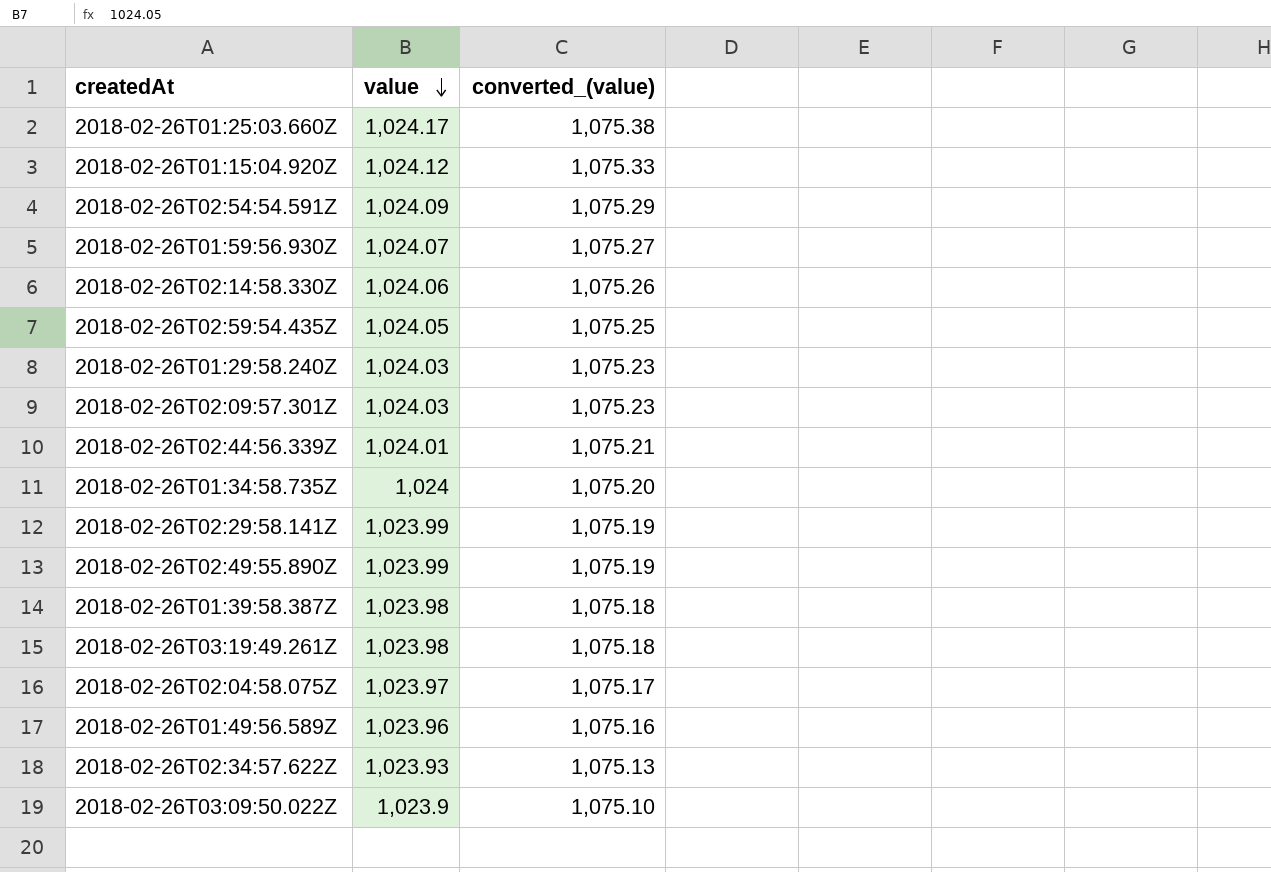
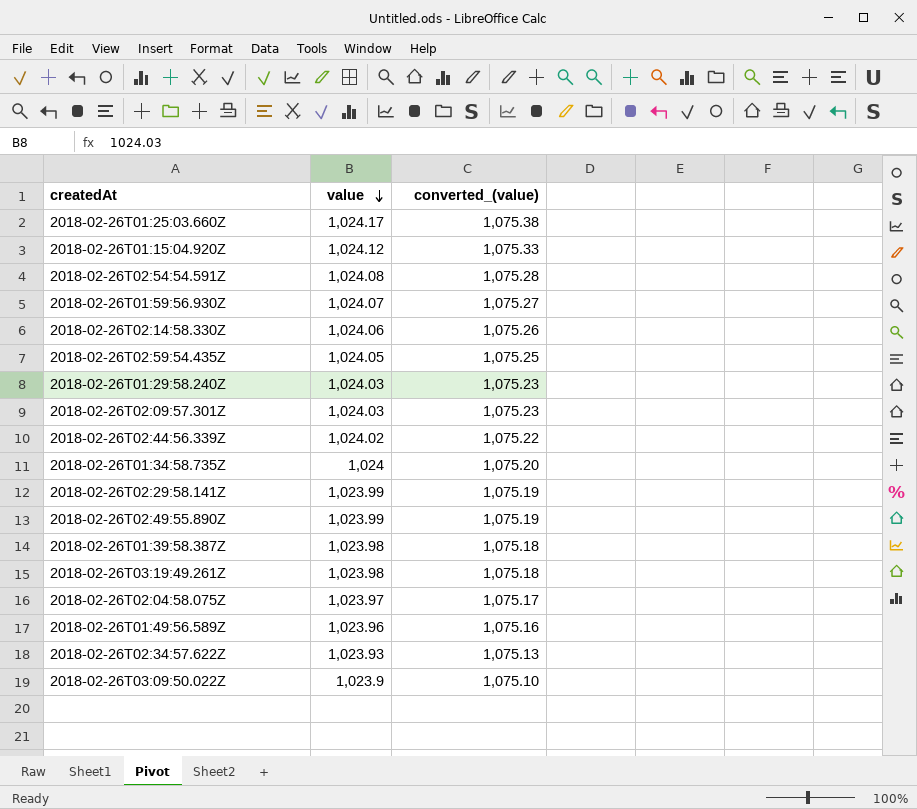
2018-02-26T02:54:54.591Z | value: 1,024.09 -> 1,024.08
2018-02-26T02:54:54.591Z | converted_(value): 1,075.29 -> 1,075.28
2018-02-26T02:44:56.339Z | value: 1,024.01 -> 1,024.02
2018-02-26T02:44:56.339Z | converted_(value): 1,075.21 -> 1,075.22

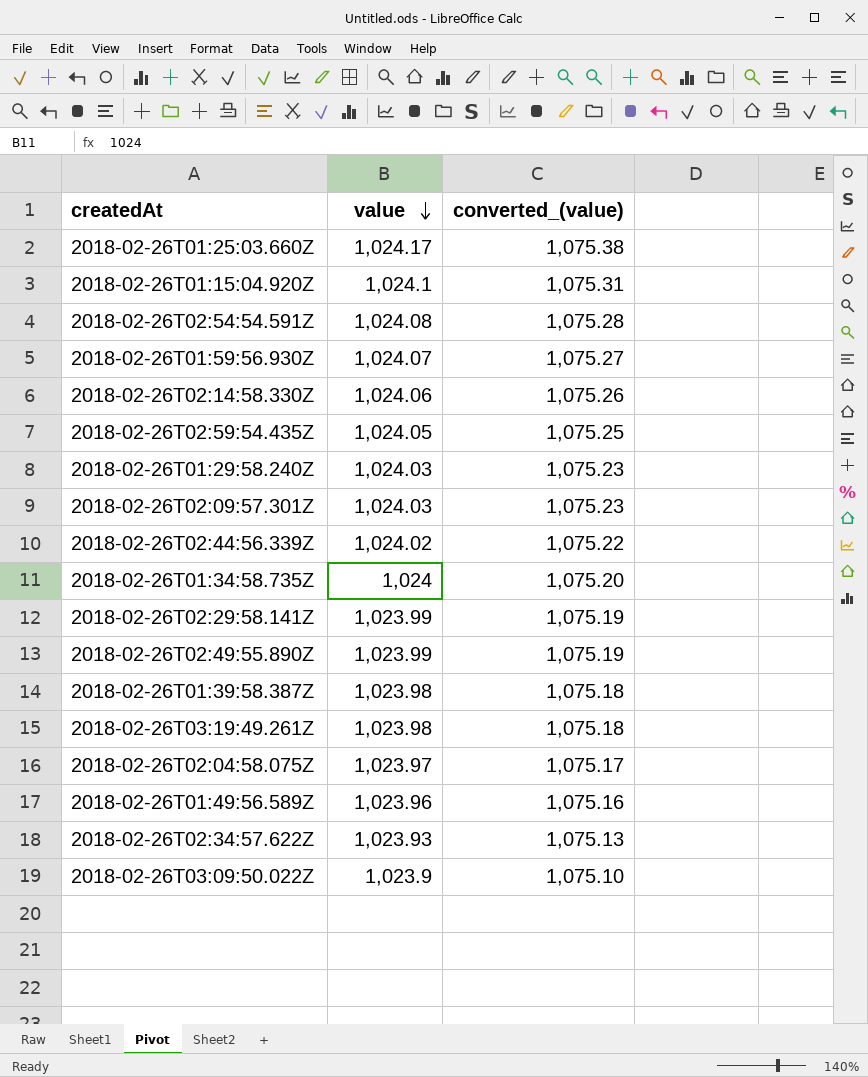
2018-02-26T01:15:04.920Z | value: 1,024.12 -> 1,024.1
2018-02-26T01:15:04.920Z | converted_(value): 1,075.33 -> 1,075.31

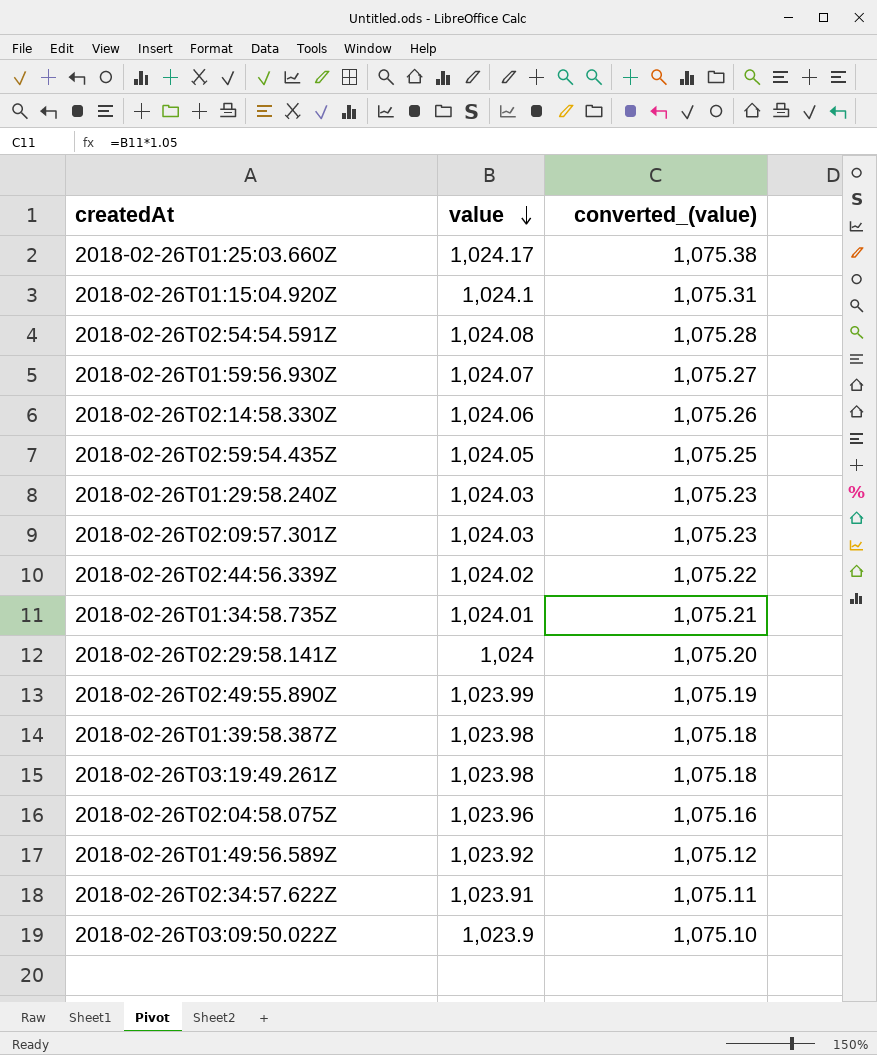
2018-02-26T01:34:58.735Z | value: 1,024 -> 1,024.01
2018-02-26T01:34:58.735Z | converted_(value): 1,075.20 -> 1,075.21
2018-02-26T02:29:58.141Z | value: 1,023.99 -> 1,024
2018-02-26T02:29:58.141Z | converted_(value): 1,075.19 -> 1,075.20
2018-02-26T02:04:58.075Z | value: 1,023.97 -> 1,023.96
2018-02-26T02:04:58.075Z | converted_(value): 1,075.17 -> 1,075.16
2018-02-26T01:49:56.589Z | value: 1,023.96 -> 1,023.92
2018-02-26T01:49:56.589Z | converted_(value): 1,075.16 -> 1,075.12
2018-02-26T02:34:57.622Z | value: 1,023.93 -> 1,023.91
2018-02-26T02:34:57.622Z | converted_(value): 1,075.13 -> 1,075.11

